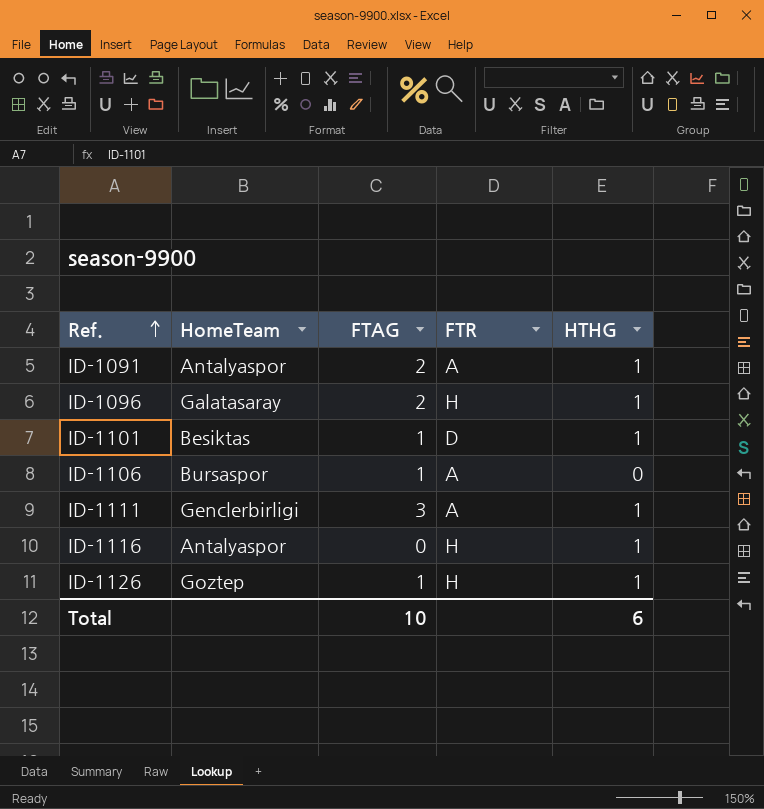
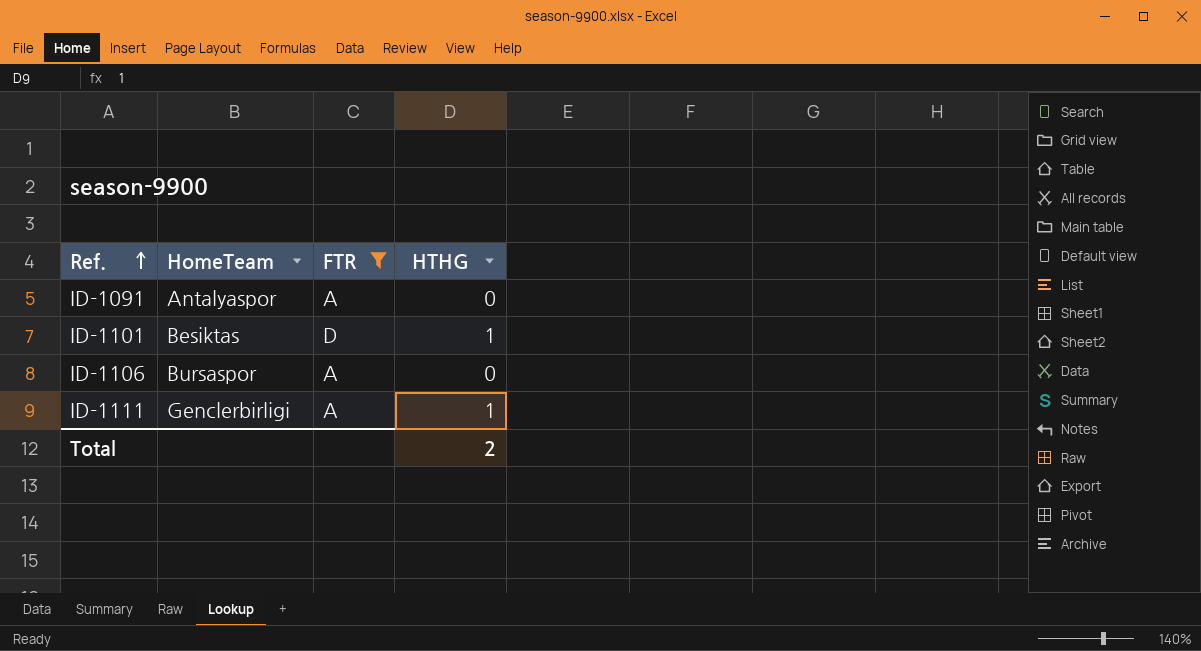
filter: none -> FTR != H
column FTAG | position: 3 -> none
ID-1091 | HTHG: 1 -> 0
Total | HTHG: 6 -> 2

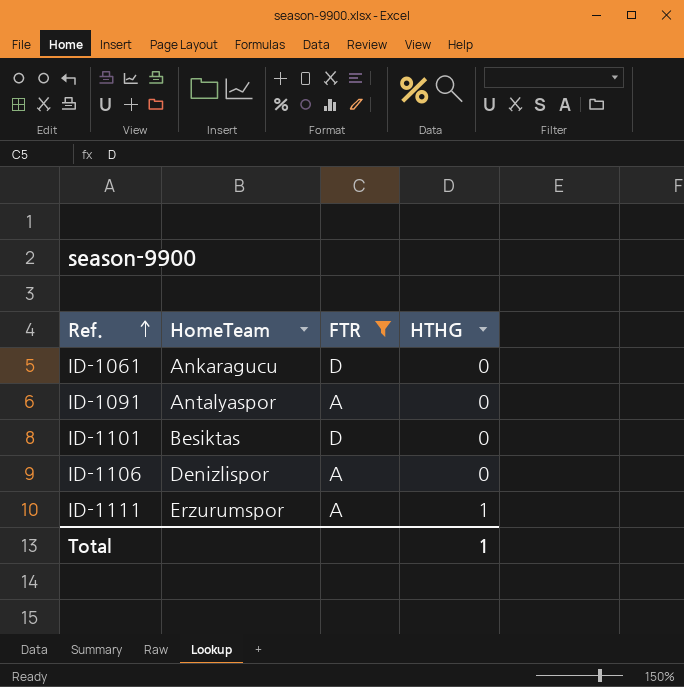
row ID-1061: none -> Ankaragucu | D | 0
ID-1101 | HTHG: 1 -> 0
ID-1106 | HomeTeam: Bursaspor -> Denizlispor
ID-1111 | HomeTeam: Genclerbirligi -> Erzurumspor
Total | HTHG: 2 -> 1

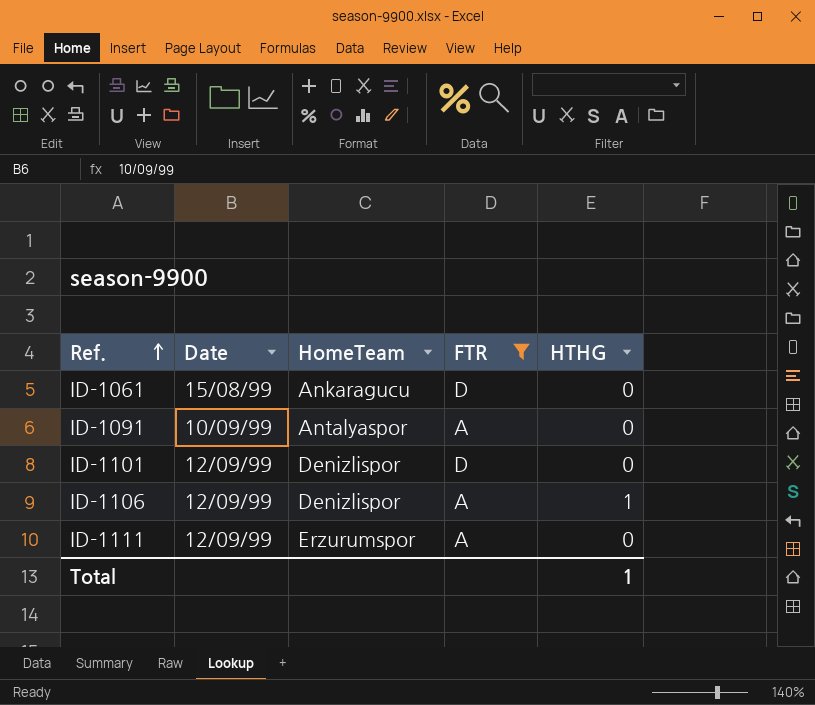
column Date | position: none -> 2
ID-1101 | HomeTeam: Besiktas -> Denizlispor
ID-1106 | HTHG: 0 -> 1
ID-1111 | HTHG: 1 -> 0

